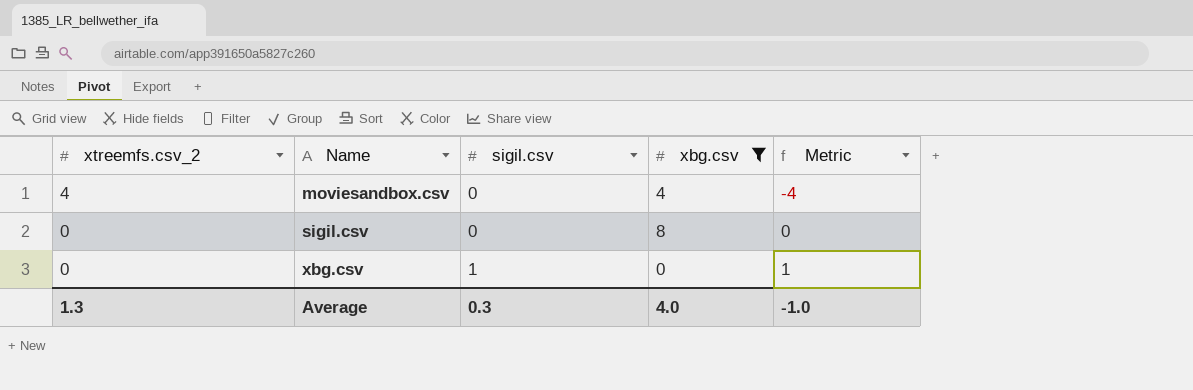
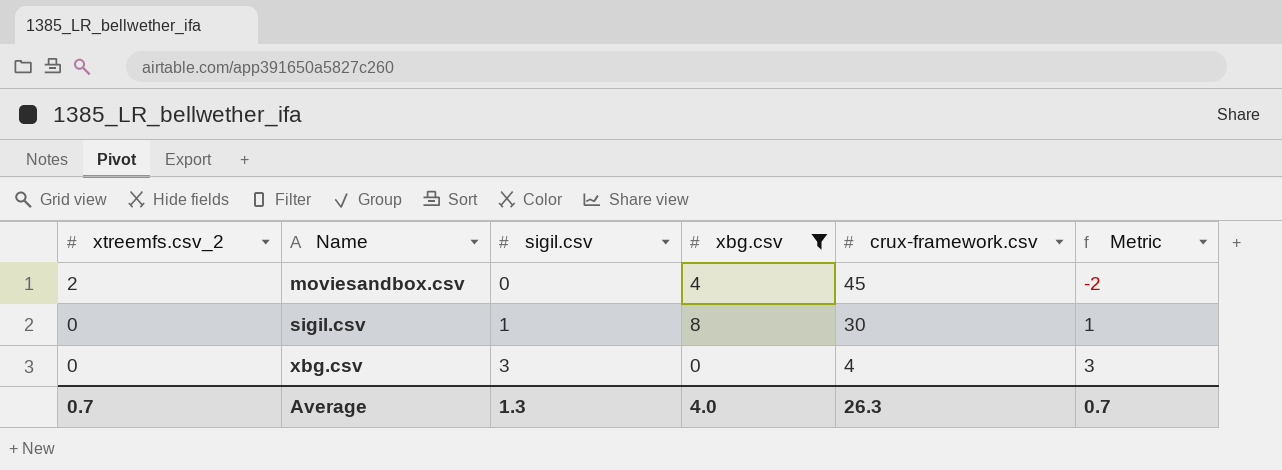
column crux-framework.csv | position: none -> 5
moviesandbox.csv | xtreemfs.csv_2: 4 -> 2
moviesandbox.csv | Metric: -4 -> -2
sigil.csv | sigil.csv: 0 -> 1
sigil.csv | Metric: 0 -> 1
xbg.csv | sigil.csv: 1 -> 3
xbg.csv | Metric: 1 -> 3
Average | xtreemfs.csv_2: 1.3 -> 0.7
Average | sigil.csv: 0.3 -> 1.3
Average | Metric: -1.0 -> 0.7

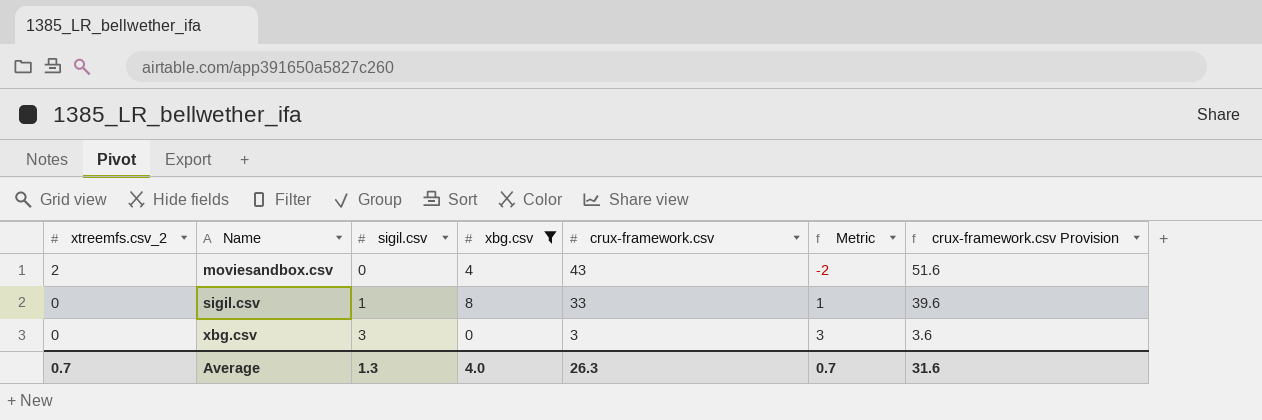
column crux-framework.csv Provision | formula: none -> [crux-framework.csv] * 1.2
moviesandbox.csv | crux-framework.csv: 45 -> 43
sigil.csv | crux-framework.csv: 30 -> 33
xbg.csv | crux-framework.csv: 4 -> 3

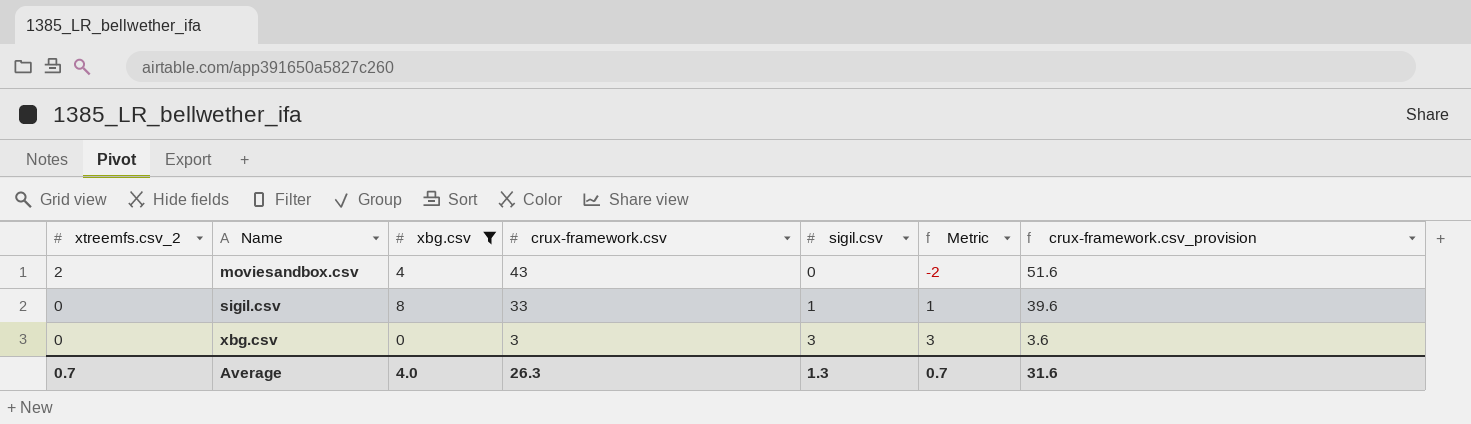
column sigil.csv | position: 3 -> 5
column name: crux-framework.csv Provision -> crux-framework.csv_provision

